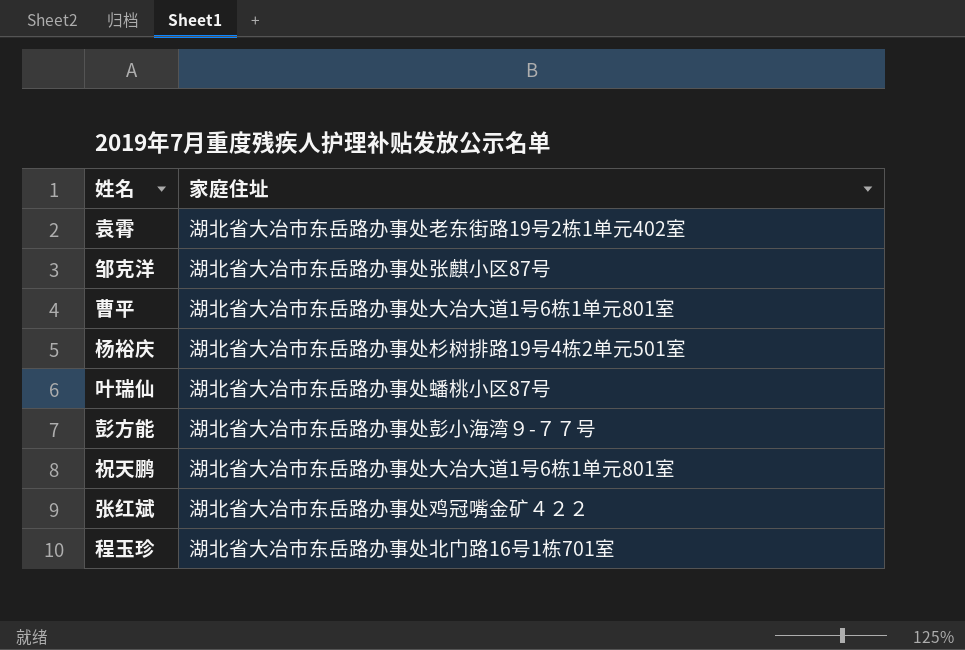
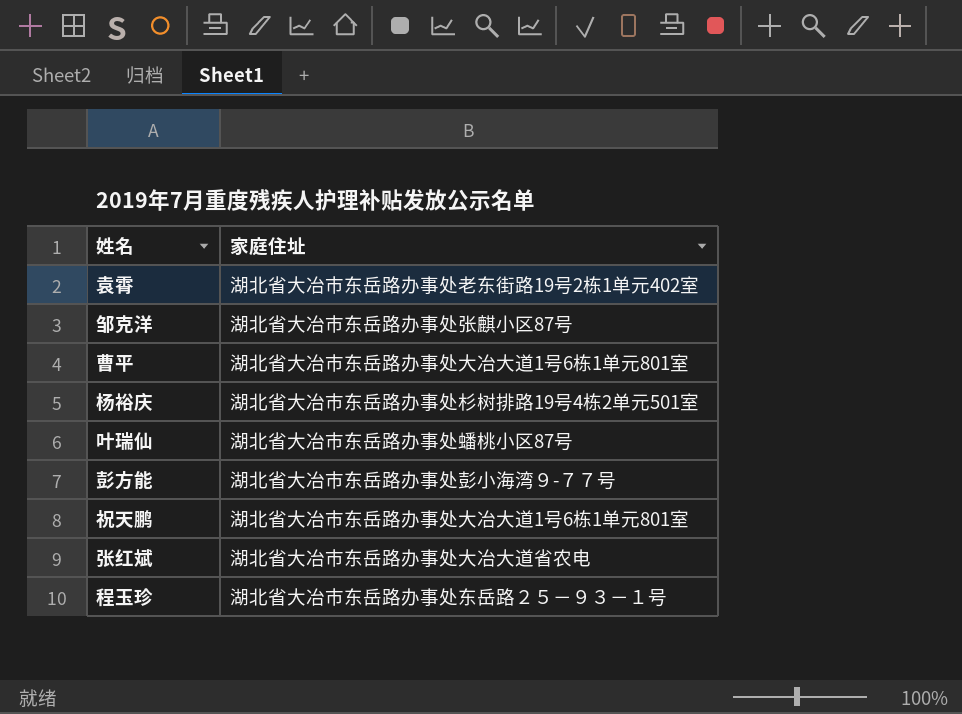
张红斌 | 家庭住址: 湖北省大冶市东岳路办事处鸡冠嘴金矿４２２ -> 湖北省大冶市东岳路办事处大冶大道省农电
程玉珍 | 家庭住址: 湖北省大冶市东岳路办事处北门路16号1栋701室 -> 湖北省大冶市东岳路办事处东岳路２５－９３－１号

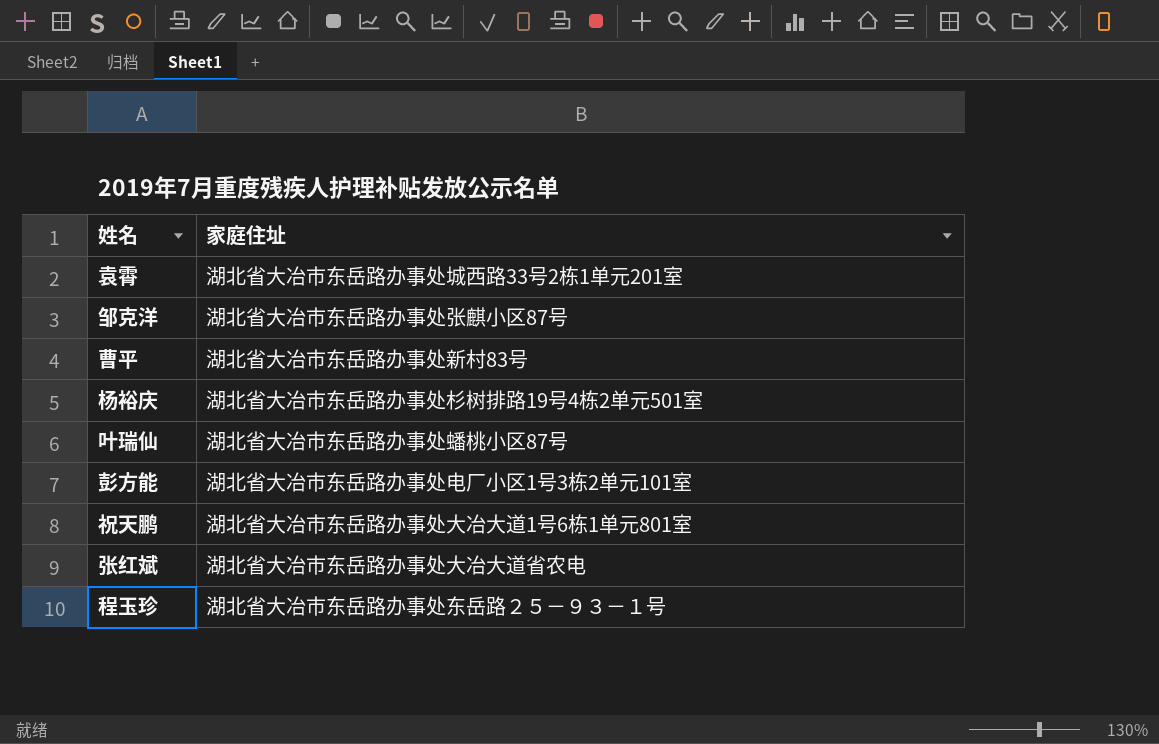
袁霄 | 家庭住址: 湖北省大冶市东岳路办事处老东街路19号2栋1单元402室 -> 湖北省大冶市东岳路办事处城西路33号2栋1单元201室
曹平 | 家庭住址: 湖北省大冶市东岳路办事处大冶大道1号6栋1单元801室 -> 湖北省大冶市东岳路办事处新村83号
彭方能 | 家庭住址: 湖北省大冶市东岳路办事处彭小海湾９-７７号 -> 湖北省大冶市东岳路办事处电厂小区1号3栋2单元101室

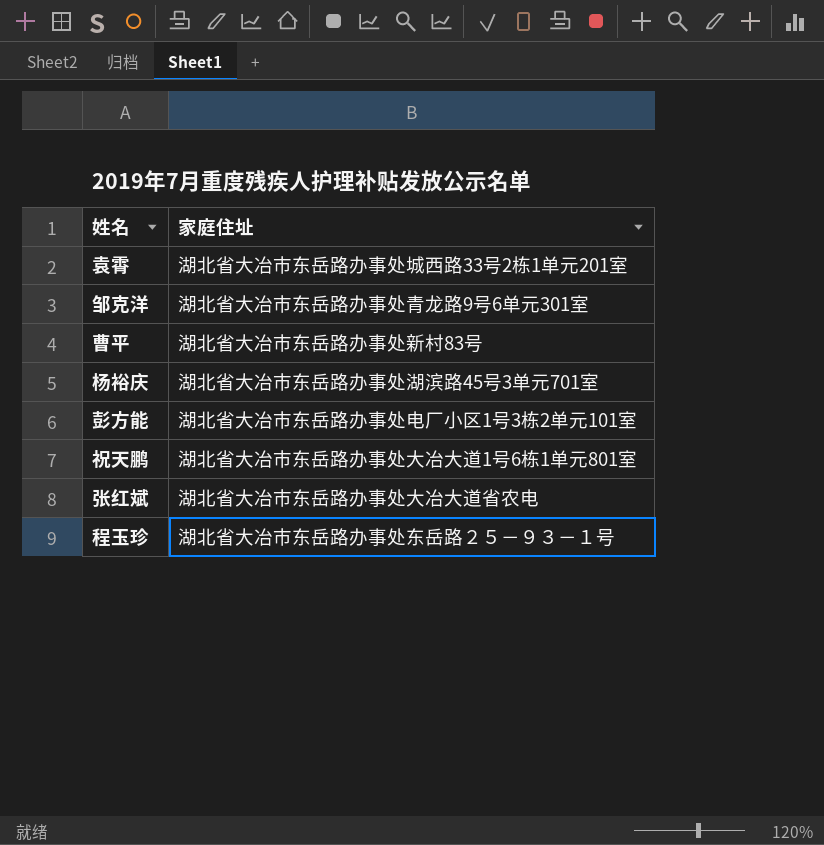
row 叶瑞仙: 湖北省大冶市东岳路办事处蟠桃小区87号 -> none
邹克洋 | 家庭住址: 湖北省大冶市东岳路办事处张麒小区87号 -> 湖北省大冶市东岳路办事处青龙路9号6单元301室
杨裕庆 | 家庭住址: 湖北省大冶市东岳路办事处杉树排路19号4栋2单元501室 -> 湖北省大冶市东岳路办事处湖滨路45号3单元701室

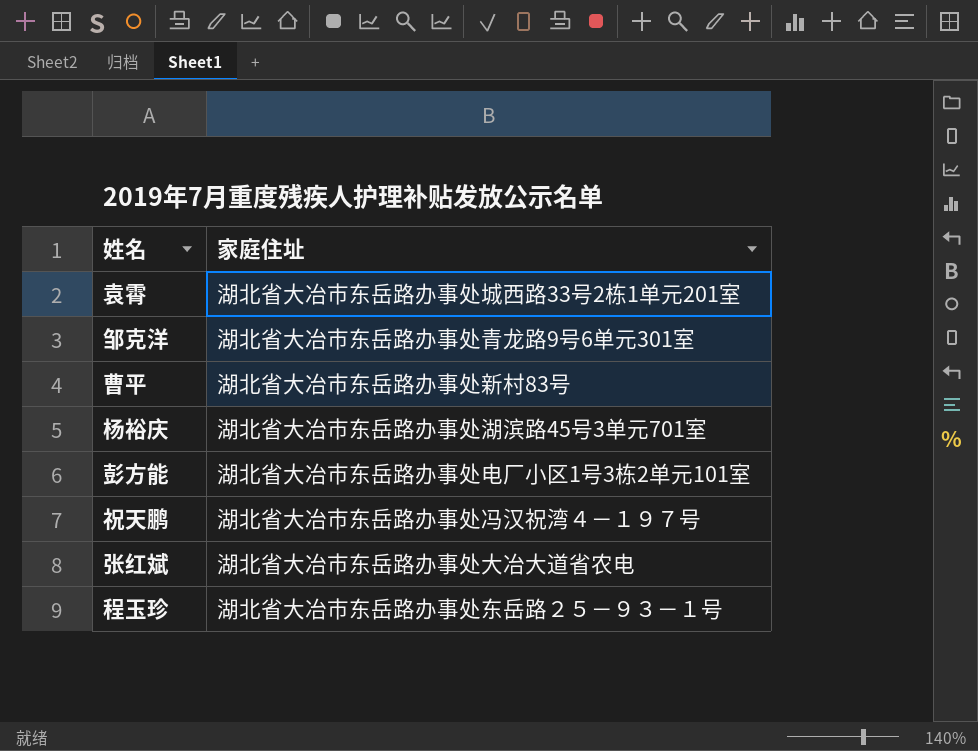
祝天鹏 | 家庭住址: 湖北省大冶市东岳路办事处大冶大道1号6栋1单元801室 -> 湖北省大冶市东岳路办事处冯汉祝湾４－１９７号

